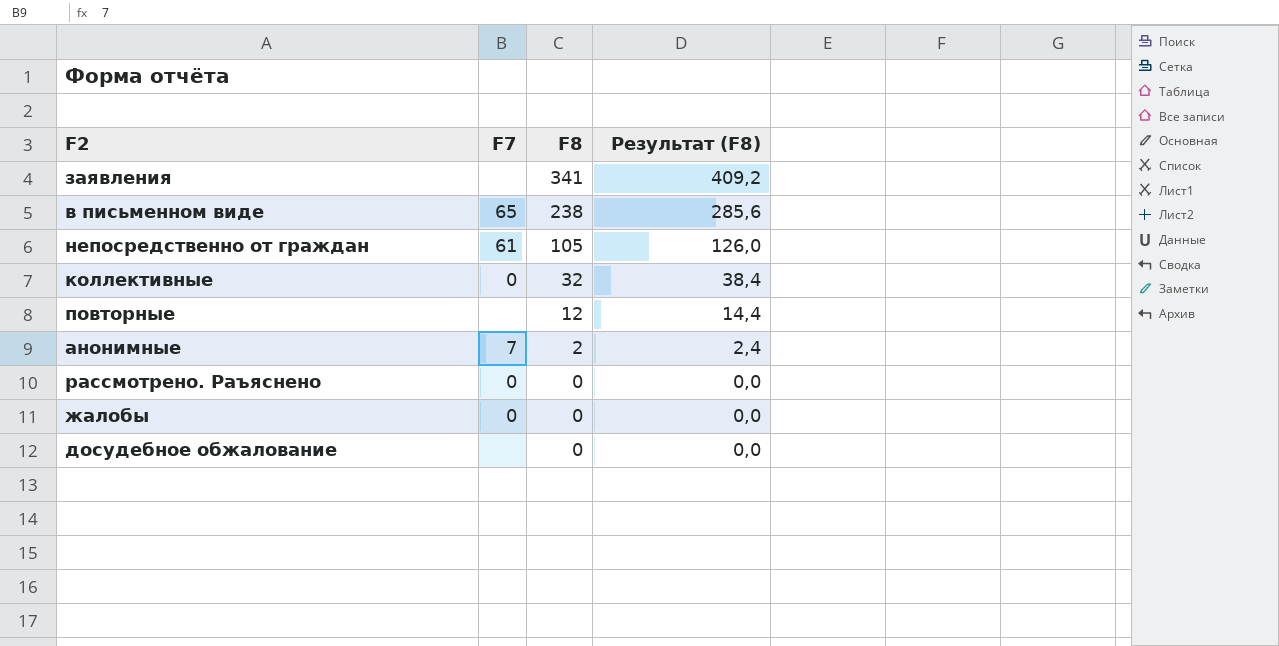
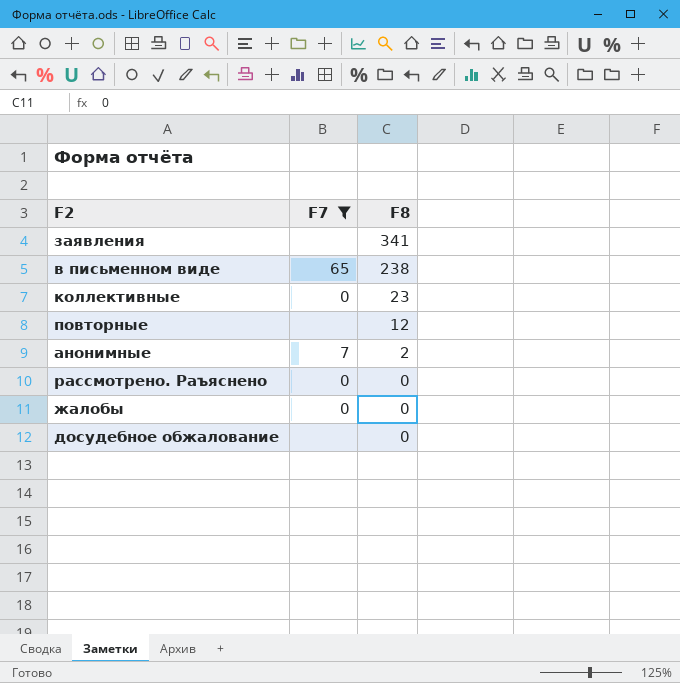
filter: none -> F7 != 61
column Результат (F8) | formula: [F8] * 1,2 -> none
коллективные | F8: 32 -> 23

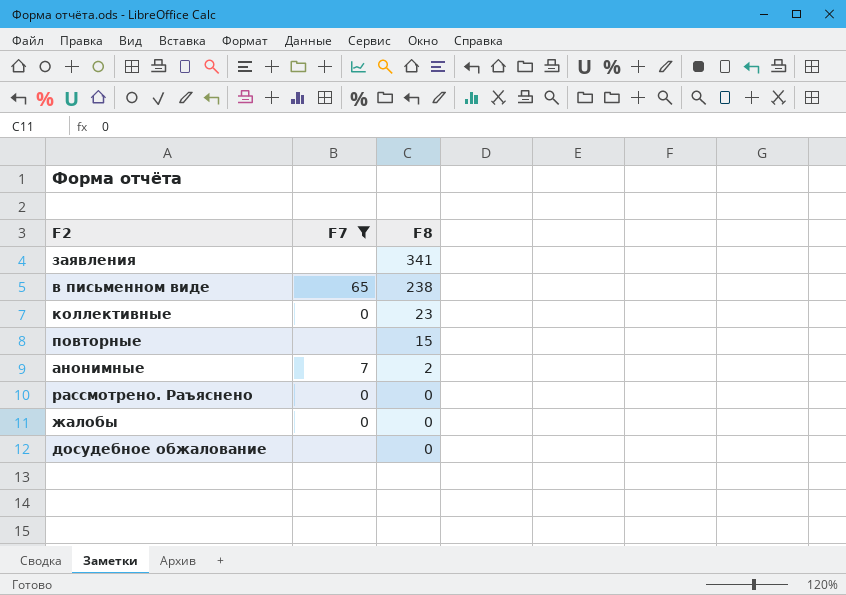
повторные | F8: 12 -> 15

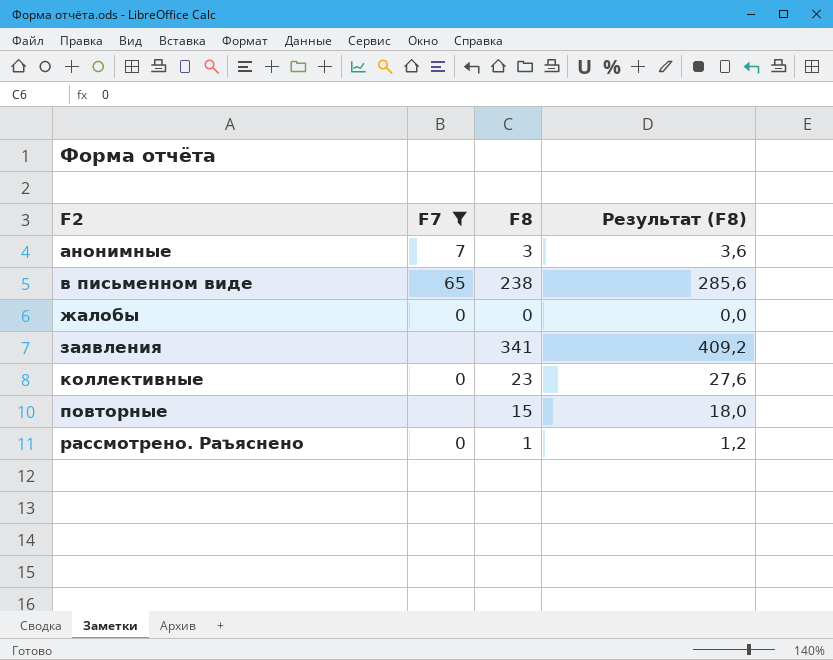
row order: F8 descending -> F2 ascending
column Результат (F8) | formula: none -> [F8] * 1,2
row досудебное обжалование: none | 0 -> none
анонимные | F8: 2 -> 3
рассмотрено. Раъяснено | F8: 0 -> 1

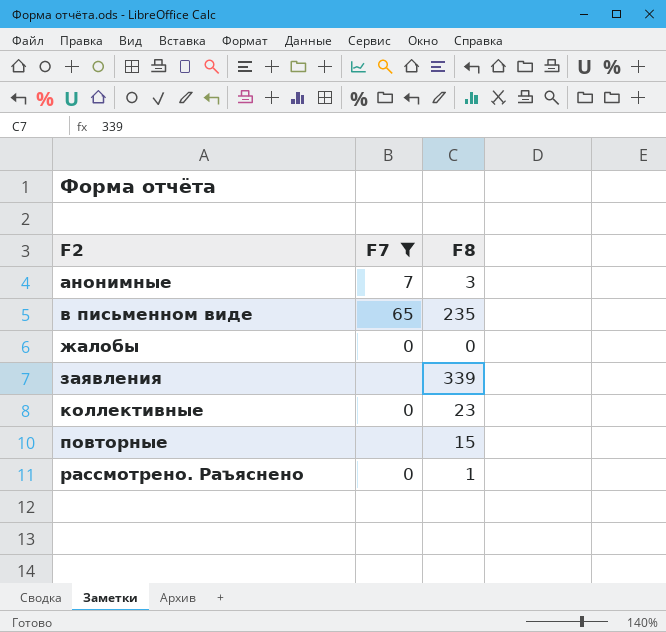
column Результат (F8) | formula: [F8] * 1,2 -> none
в письменном виде | F8: 238 -> 235
заявления | F8: 341 -> 339

